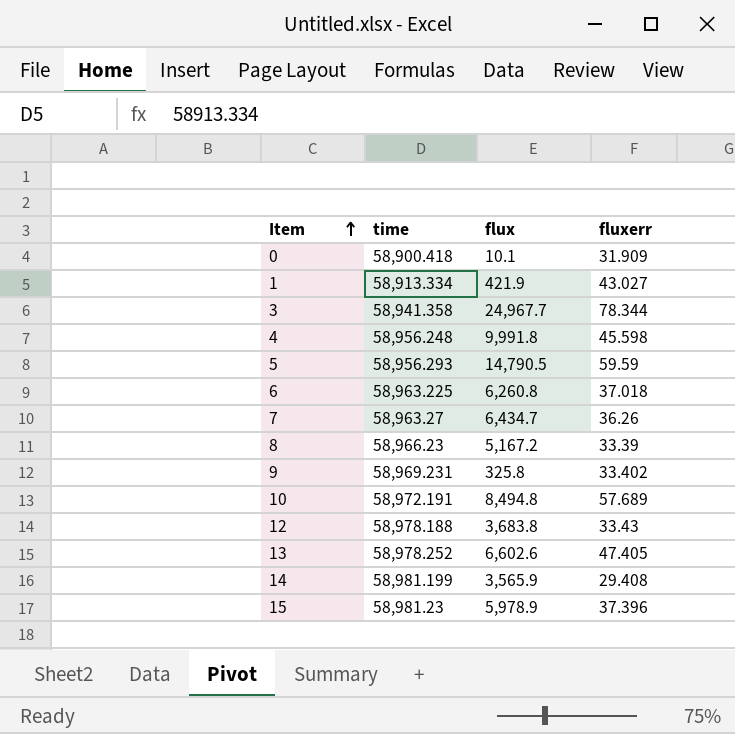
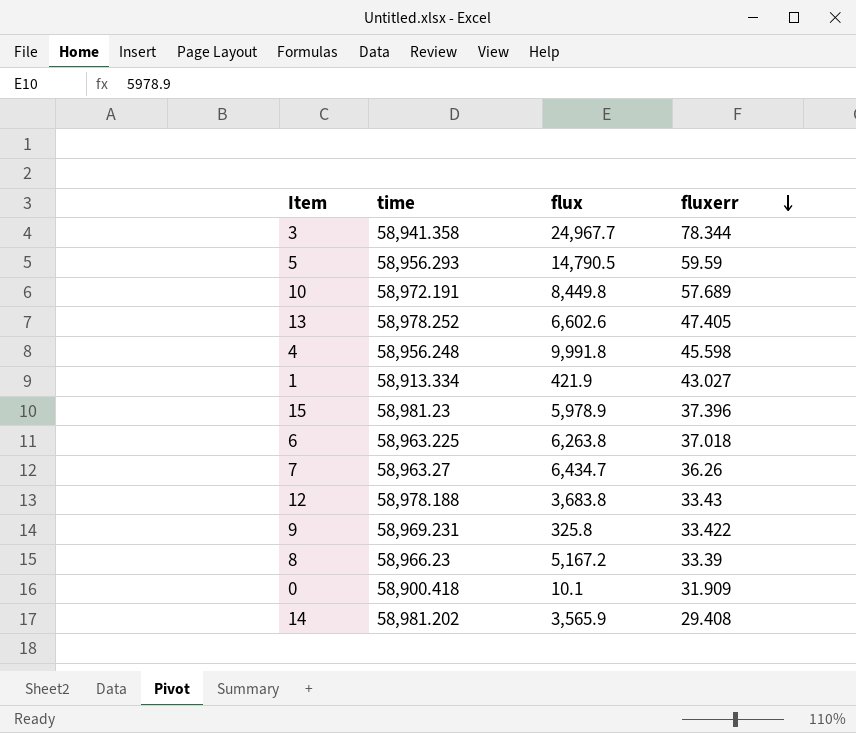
row order: Item ascending -> fluxerr descending
10 | flux: 8,494.8 -> 8,449.8
6 | flux: 6,260.8 -> 6,263.8
9 | fluxerr: 33.402 -> 33.422
14 | time: 58,981.199 -> 58,981.202

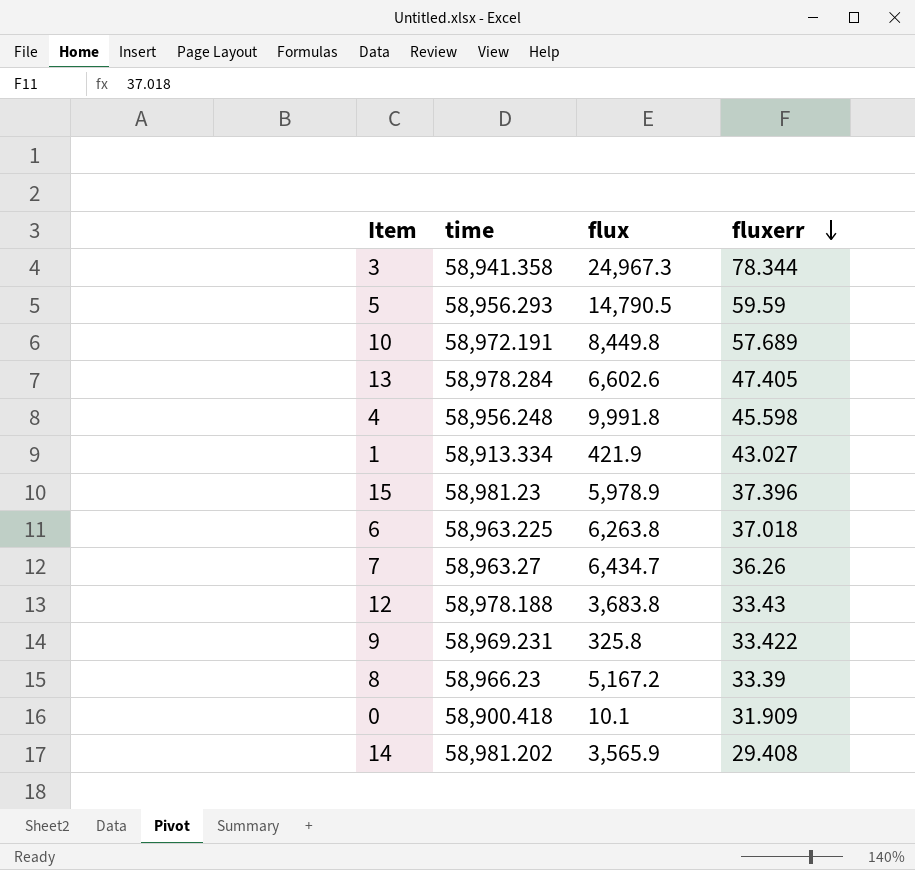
3 | flux: 24,967.7 -> 24,967.3
13 | time: 58,978.252 -> 58,978.284

